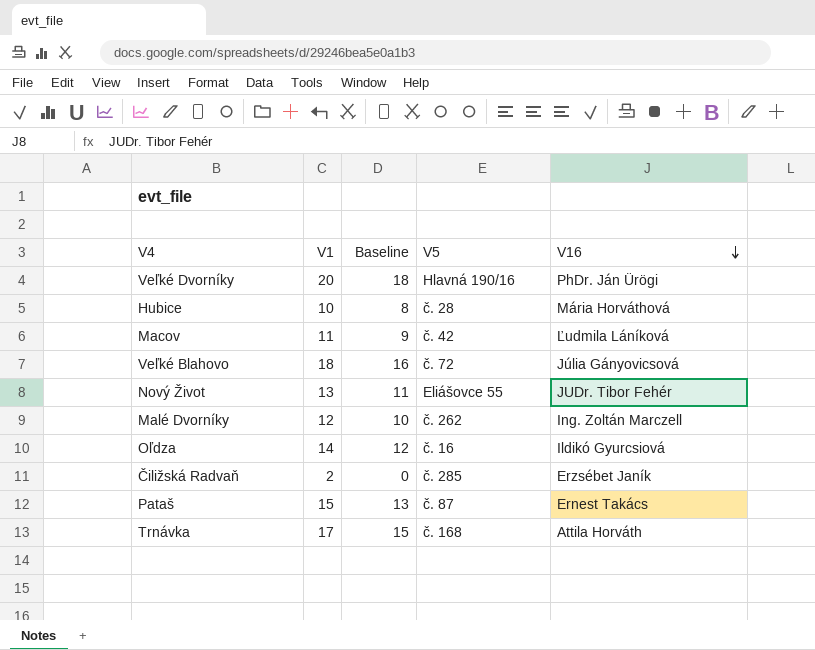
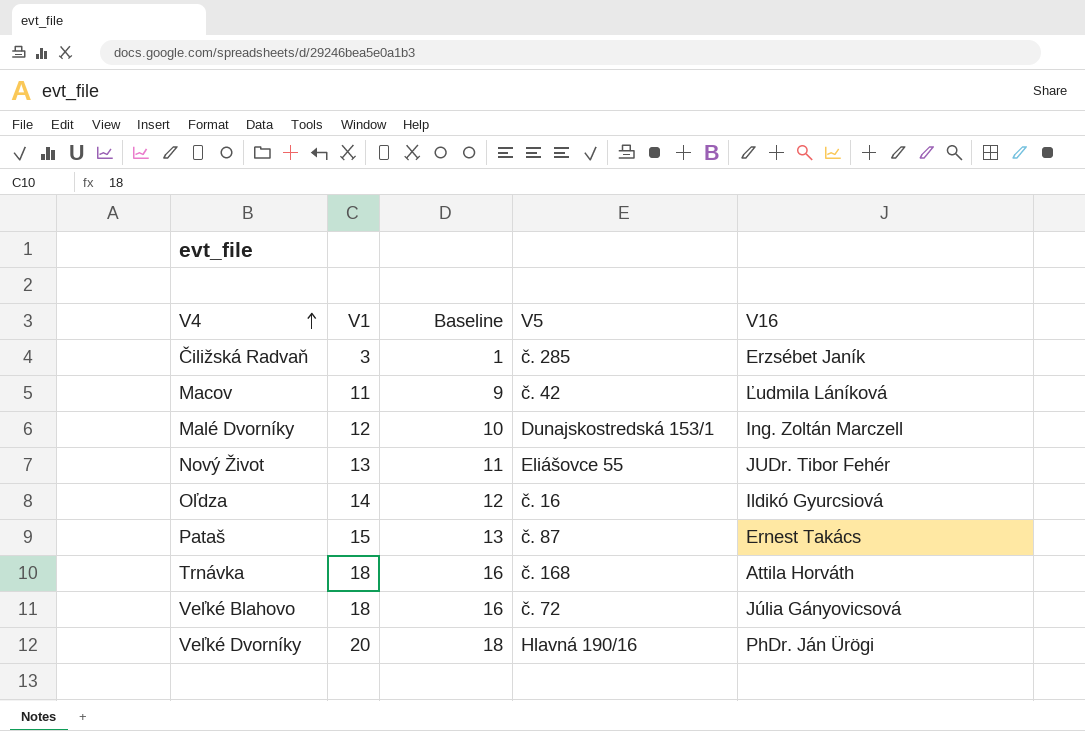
row order: V16 descending -> V4 ascending
row Hubice: 10 | 8 | č. 28 | Mária Horváthová -> none
Čiližská Radvaň | V1: 2 -> 3
Čiližská Radvaň | Baseline: 0 -> 1
Malé Dvorníky | V5: č. 262 -> Dunajskostredská 153/1
Trnávka | V1: 17 -> 18
Trnávka | Baseline: 15 -> 16

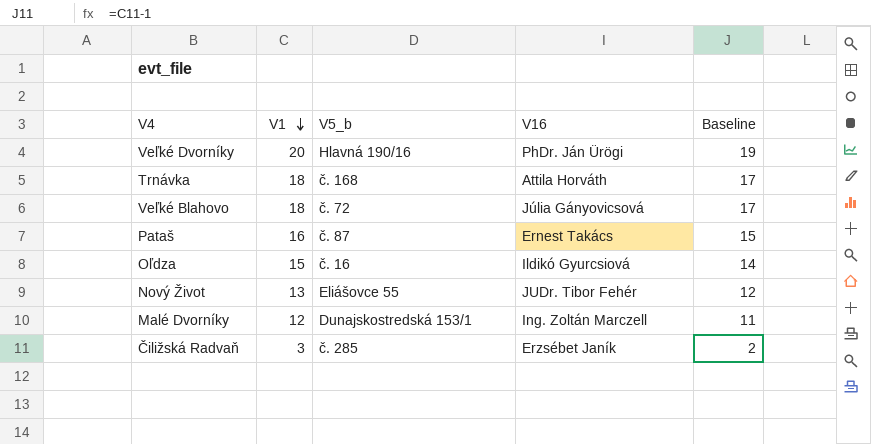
row order: V4 ascending -> V1 descending
column name: V5 -> V5_b
column Baseline | formula: [V1] - 2 -> [V1] - 1
column Baseline | position: 3 -> 5
row Macov: 11 | 9 | č. 42 | Ľudmila Láníková -> none
Pataš | V1: 15 -> 16
Oľdza | V1: 14 -> 15

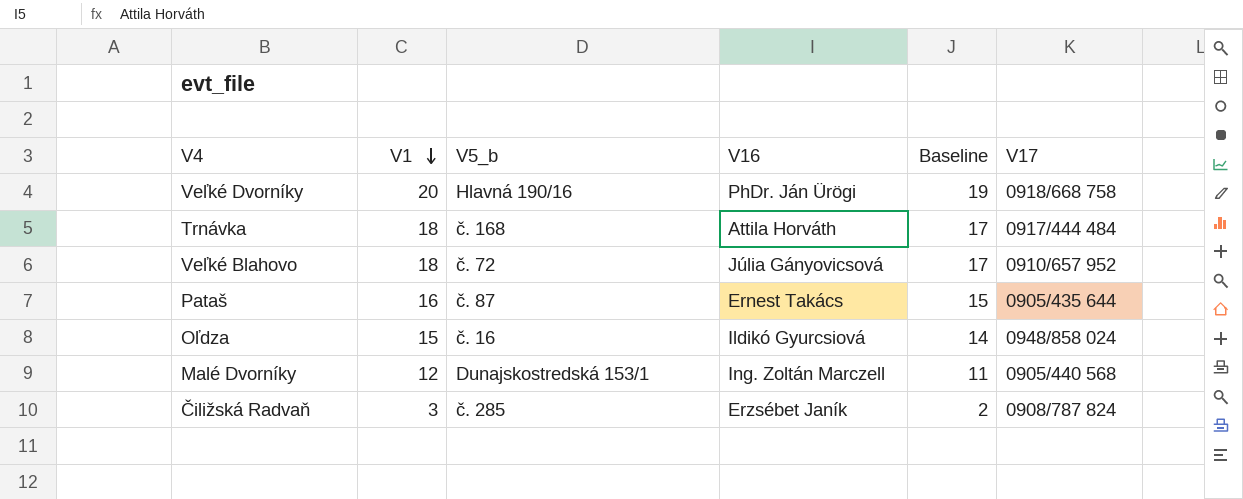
column V17 | position: none -> 6
row Nový Život: 13 | Eliášovce 55 | JUDr. Tibor Fehér | 12 -> none

